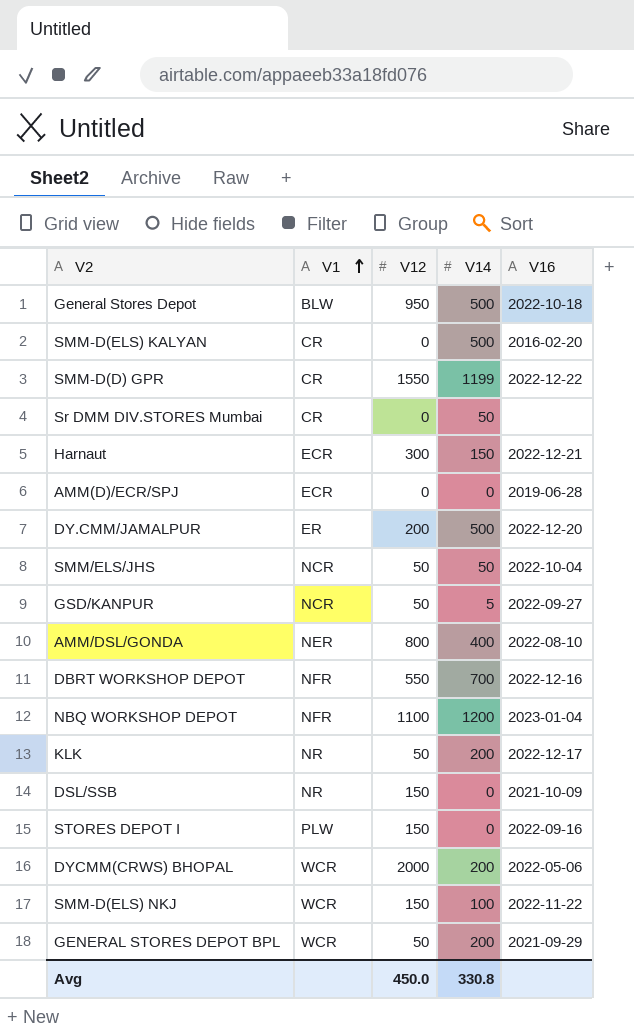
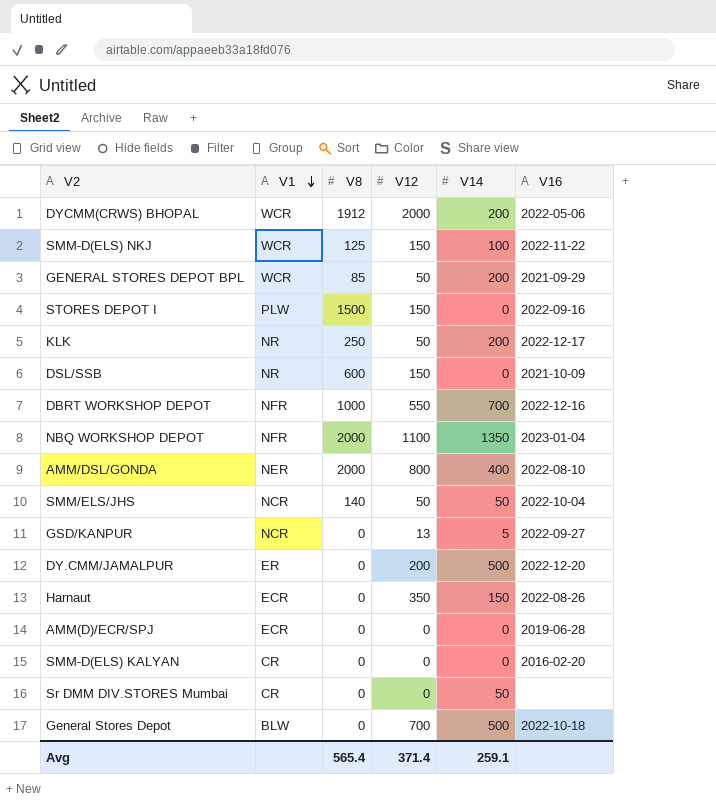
row order: V1 ascending -> V1 descending
column V8 | position: none -> 3
row SMM-D(D) GPR: CR | 1550 | 1199 | 2022-12-22 -> none
NBQ WORKSHOP DEPOT | V14: 1200 -> 1350
GSD/KANPUR | V12: 50 -> 13
Harnaut | V12: 300 -> 350
Harnaut | V16: 2022-12-21 -> 2022-08-26
SMM-D(ELS) KALYAN | V14: 500 -> 0
General Stores Depot | V12: 950 -> 700
Avg | V12: 450.0 -> 371.4
Avg | V14: 330.8 -> 259.1

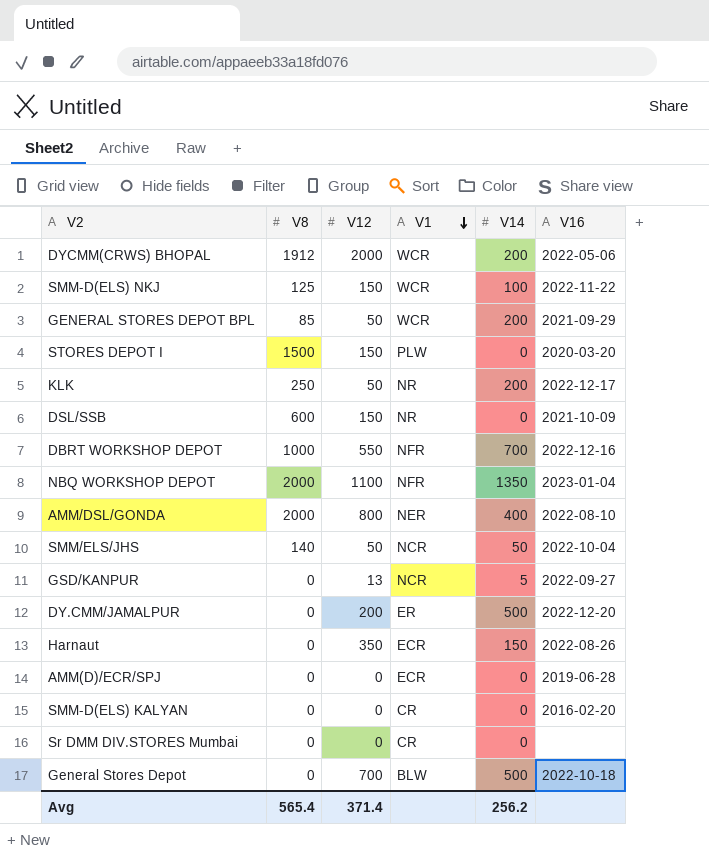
column V1 | position: 2 -> 4
STORES DEPOT I | V16: 2022-09-16 -> 2020-03-20
Sr DMM DIV.STORES Mumbai | V14: 50 -> 0
Avg | V14: 259.1 -> 256.2

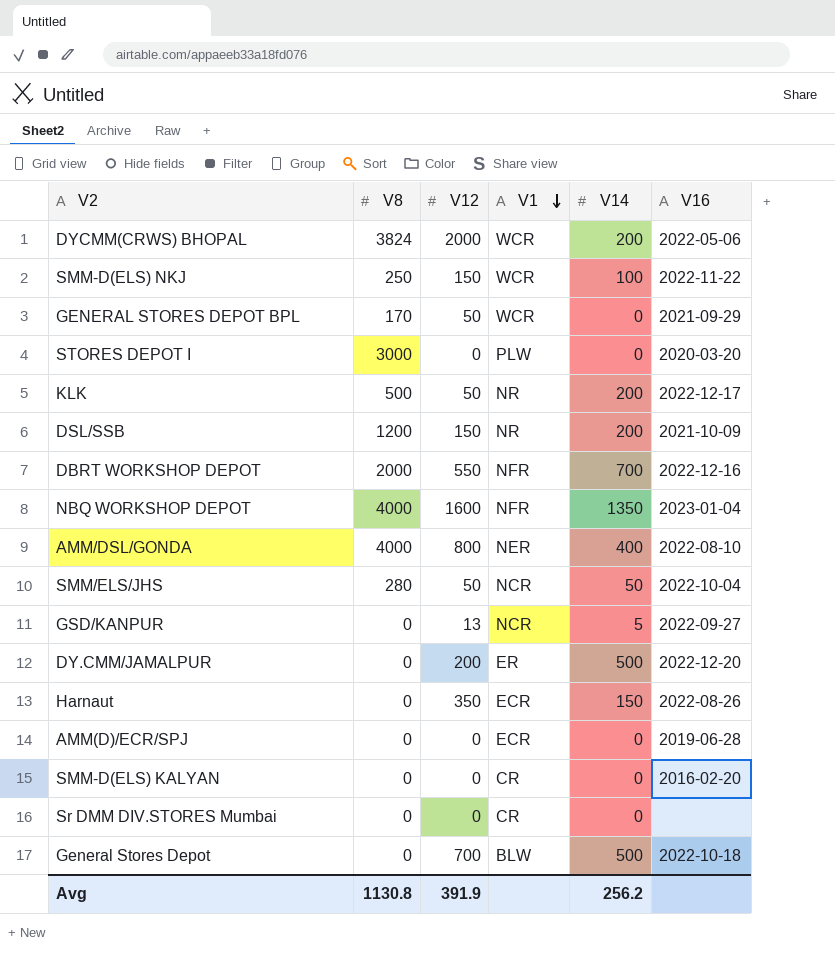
DYCMM(CRWS) BHOPAL | V8: 1912 -> 3824
SMM-D(ELS) NKJ | V8: 125 -> 250
GENERAL STORES DEPOT BPL | V8: 85 -> 170
GENERAL STORES DEPOT BPL | V14: 200 -> 0
STORES DEPOT I | V8: 1500 -> 3000
STORES DEPOT I | V12: 150 -> 0
KLK | V8: 250 -> 500
DSL/SSB | V8: 600 -> 1200
DSL/SSB | V14: 0 -> 200
DBRT WORKSHOP DEPOT | V8: 1000 -> 2000
NBQ WORKSHOP DEPOT | V8: 2000 -> 4000
NBQ WORKSHOP DEPOT | V12: 1100 -> 1600
AMM/DSL/GONDA | V8: 2000 -> 4000
SMM/ELS/JHS | V8: 140 -> 280
Avg | V8: 565.4 -> 1130.8
Avg | V12: 371.4 -> 391.9

